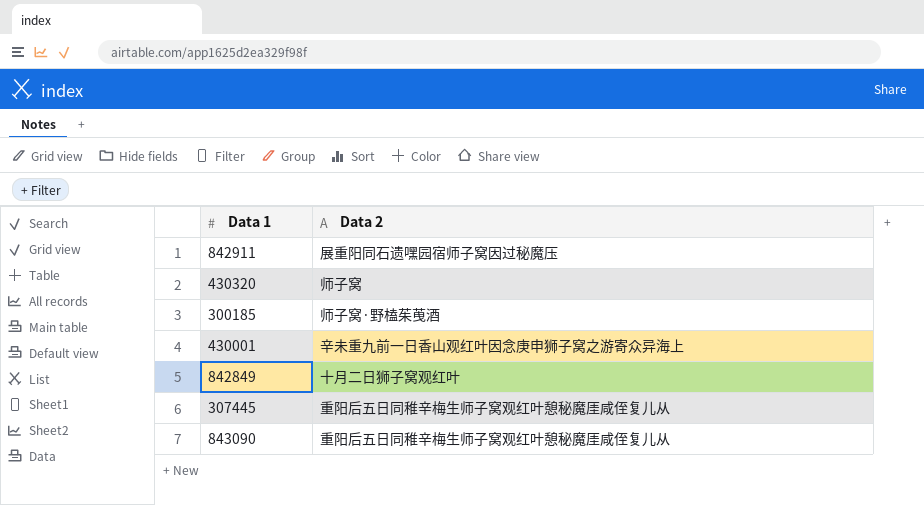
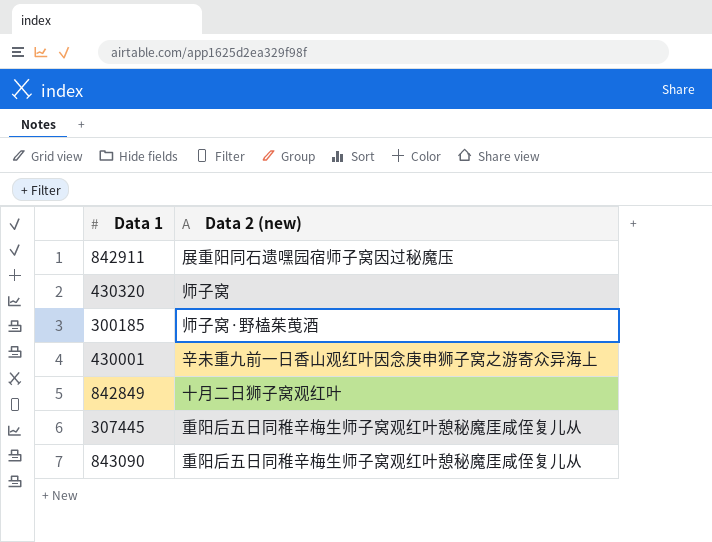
column name: Data 2 -> Data 2 (new)

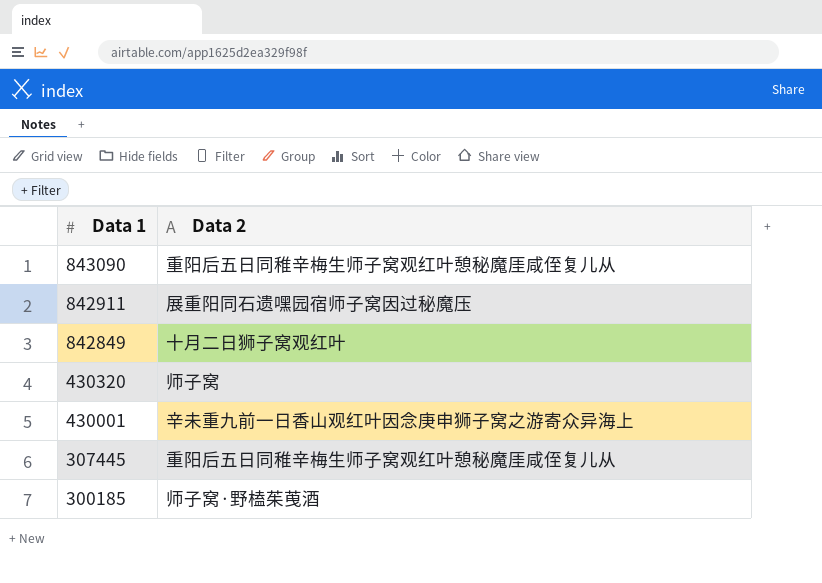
row order: none -> Data 1 descending
column name: Data 2 (new) -> Data 2

